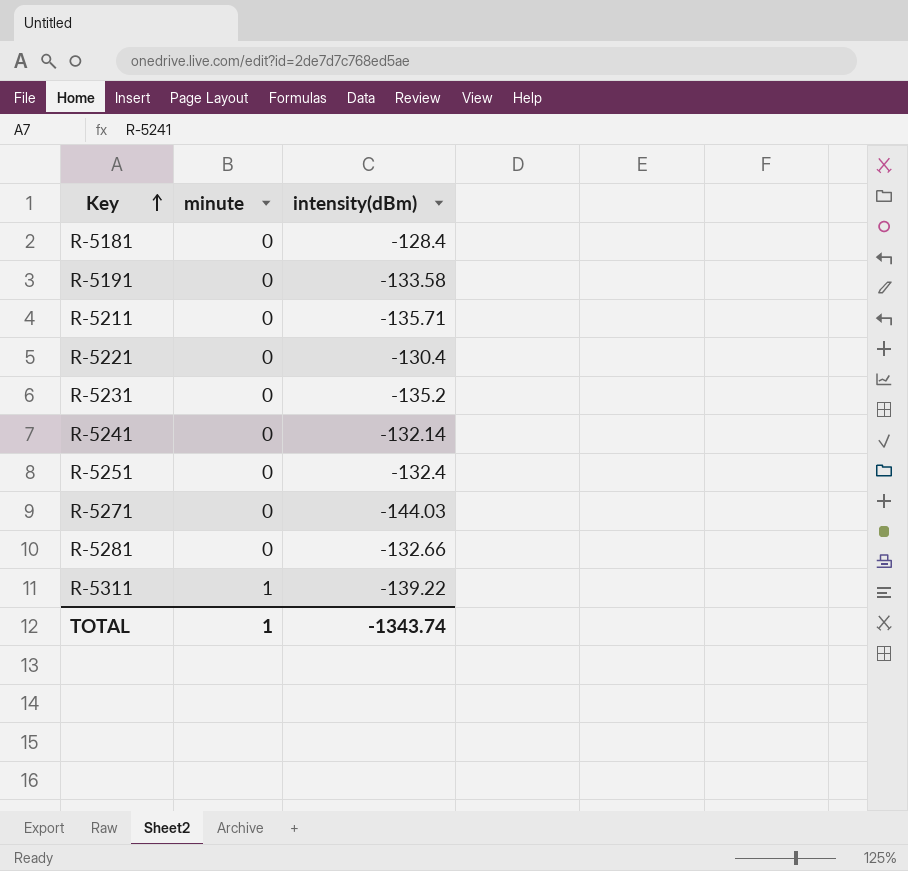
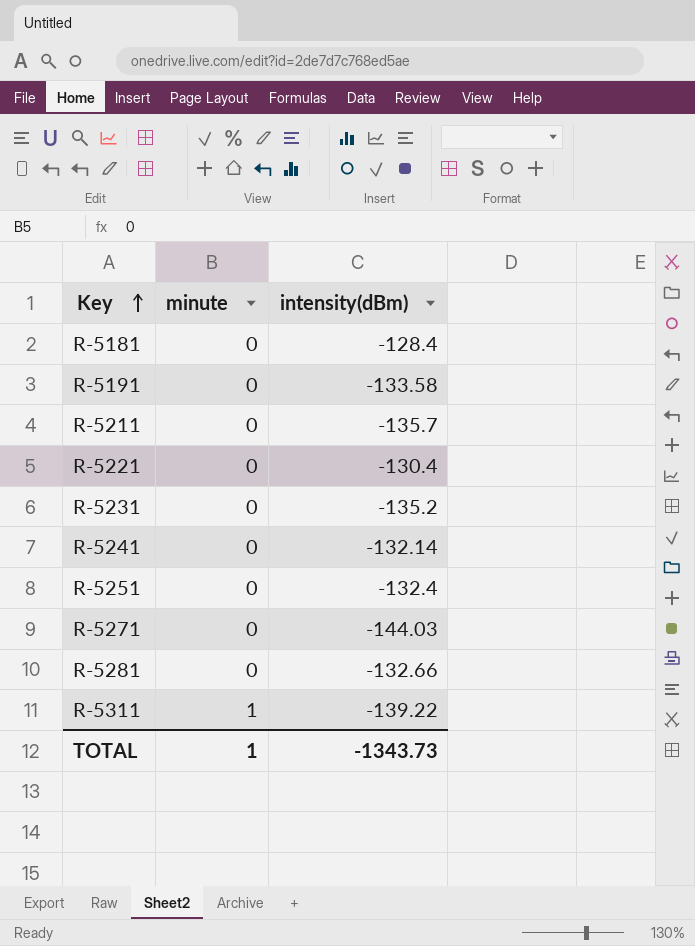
R-5211 | intensity(dBm): -135.71 -> -135.7
TOTAL | intensity(dBm): -1343.74 -> -1343.73

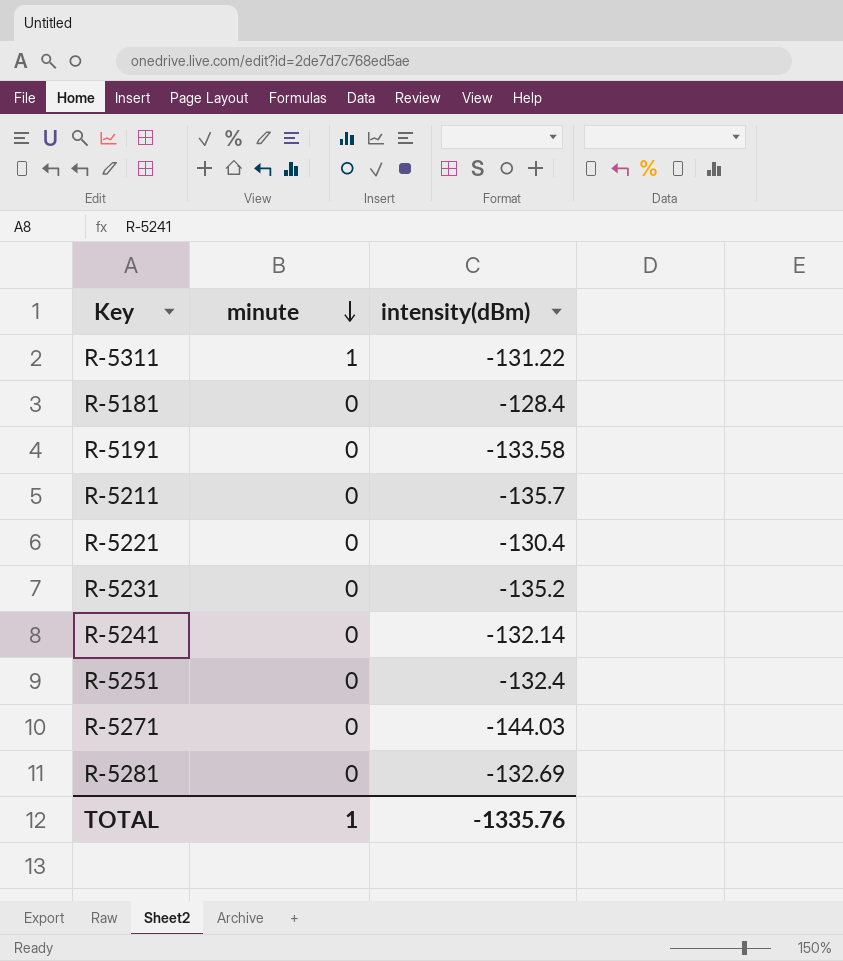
row order: Key ascending -> minute descending
R-5311 | intensity(dBm): -139.22 -> -131.22
R-5281 | intensity(dBm): -132.66 -> -132.69
TOTAL | intensity(dBm): -1343.73 -> -1335.76

